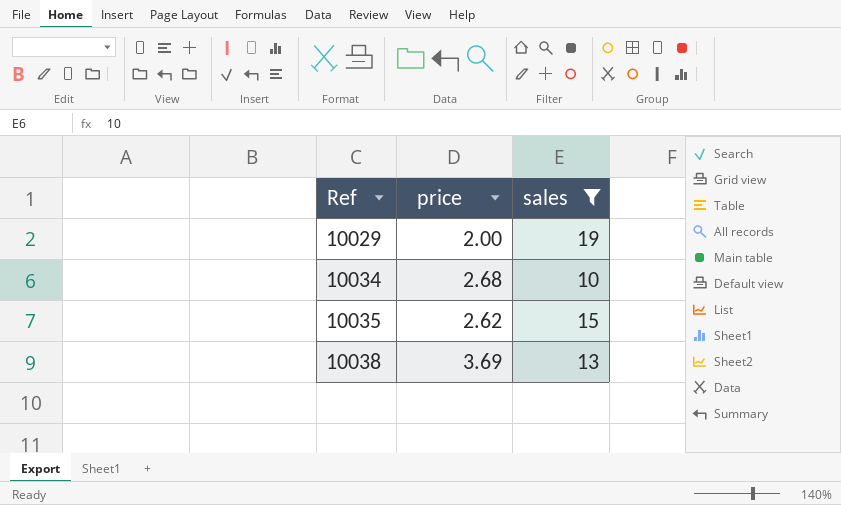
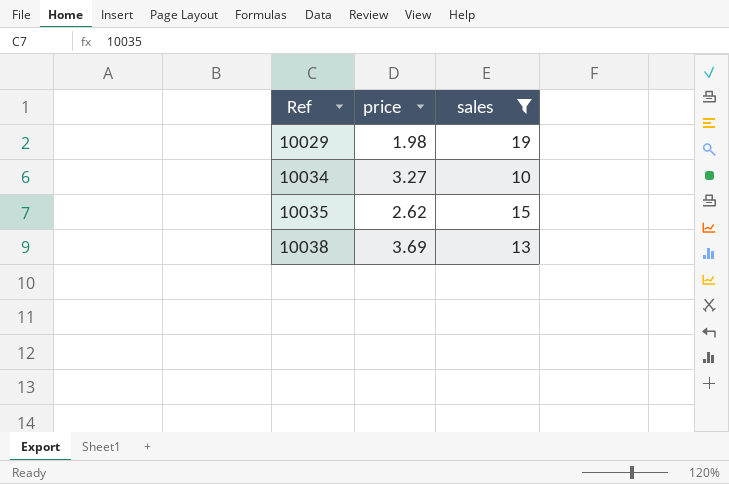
10029 | price: 2.00 -> 1.98
10034 | price: 2.68 -> 3.27

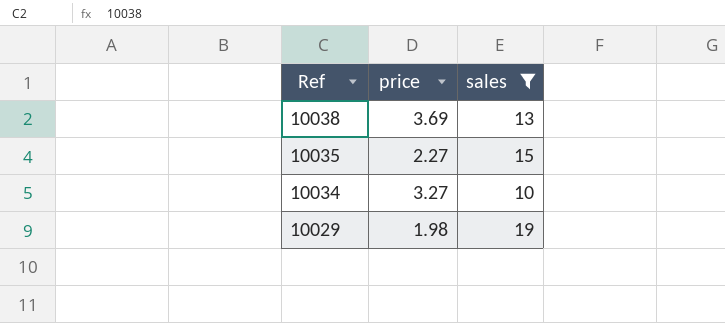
row order: Ref ascending -> Ref descending
10035 | price: 2.62 -> 2.27

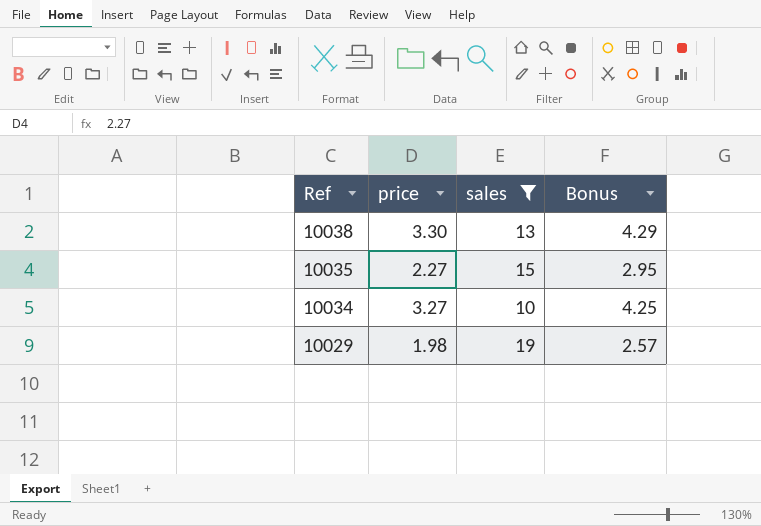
column Bonus | formula: none -> [price] * 1.3
10038 | price: 3.69 -> 3.30

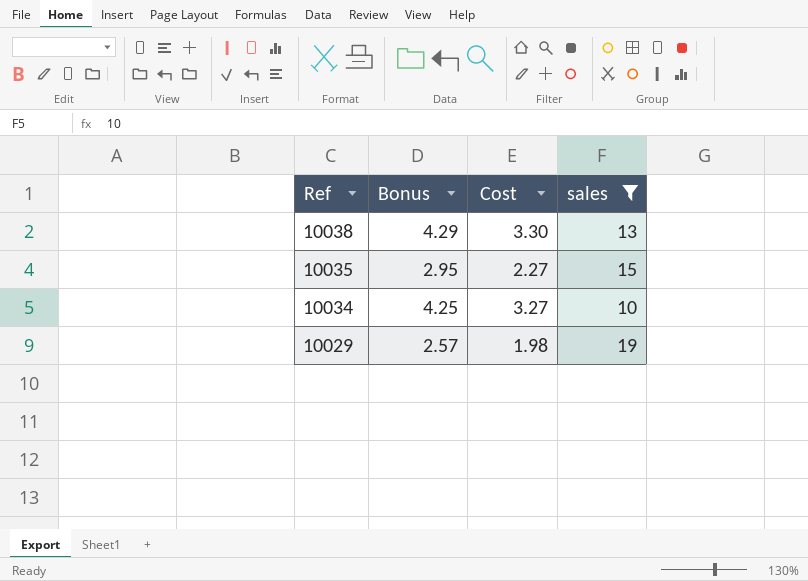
column Bonus | position: 4 -> 2
column name: price -> Cost

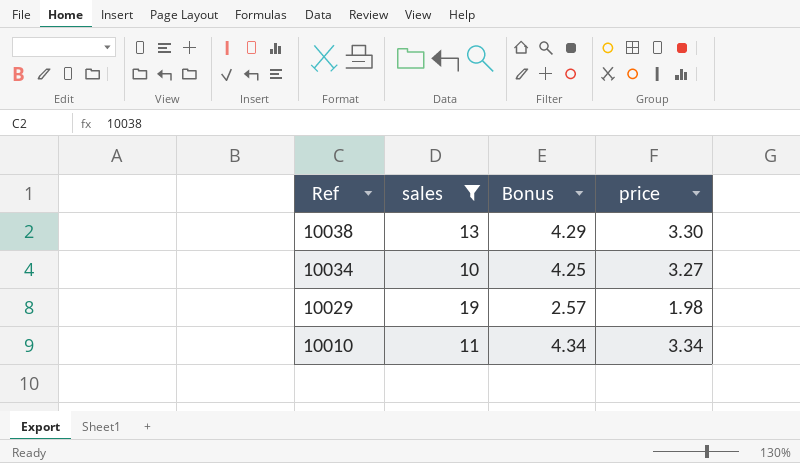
column sales | position: 4 -> 2
column name: Cost -> price
row 10035: 2.95 | 2.27 | 15 -> none
row 10010: none -> 11 | 4.34 | 3.34

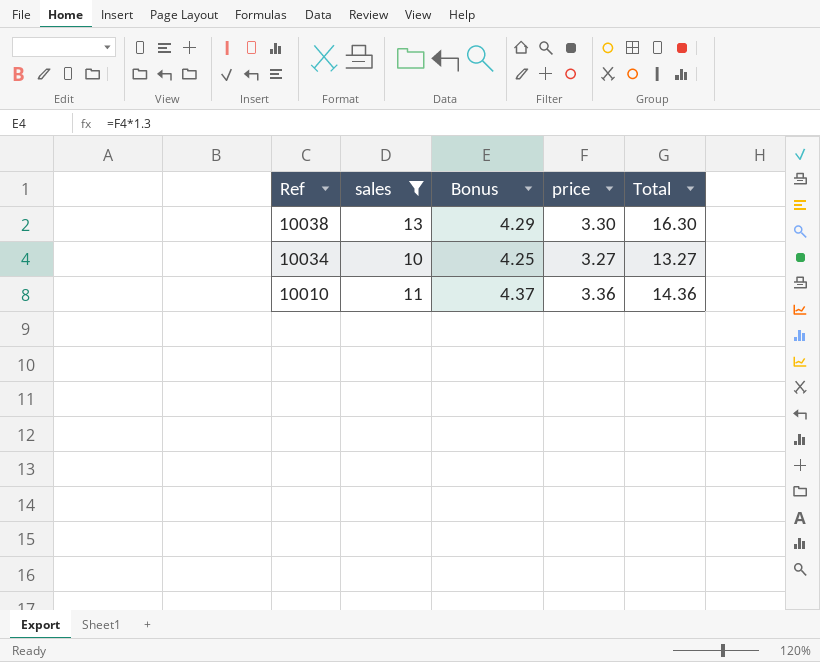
column Total | formula: none -> [sales] + [price]
row 10029: 19 | 2.57 | 1.98 -> none
10010 | Bonus: 4.34 -> 4.37
10010 | price: 3.34 -> 3.36

